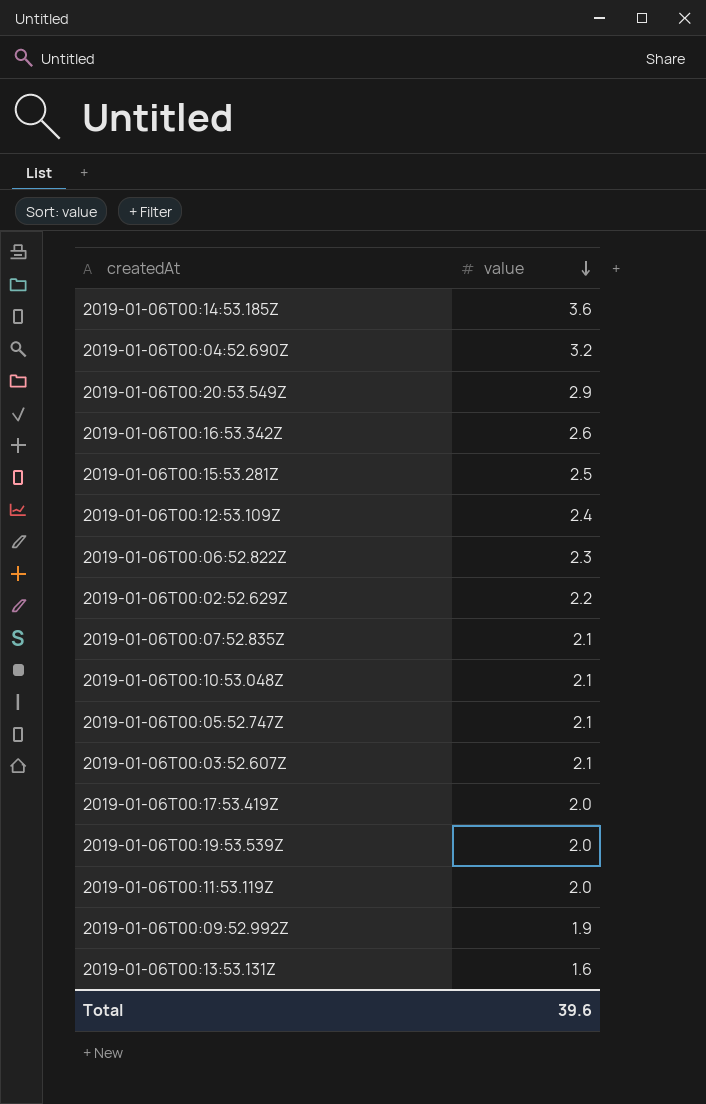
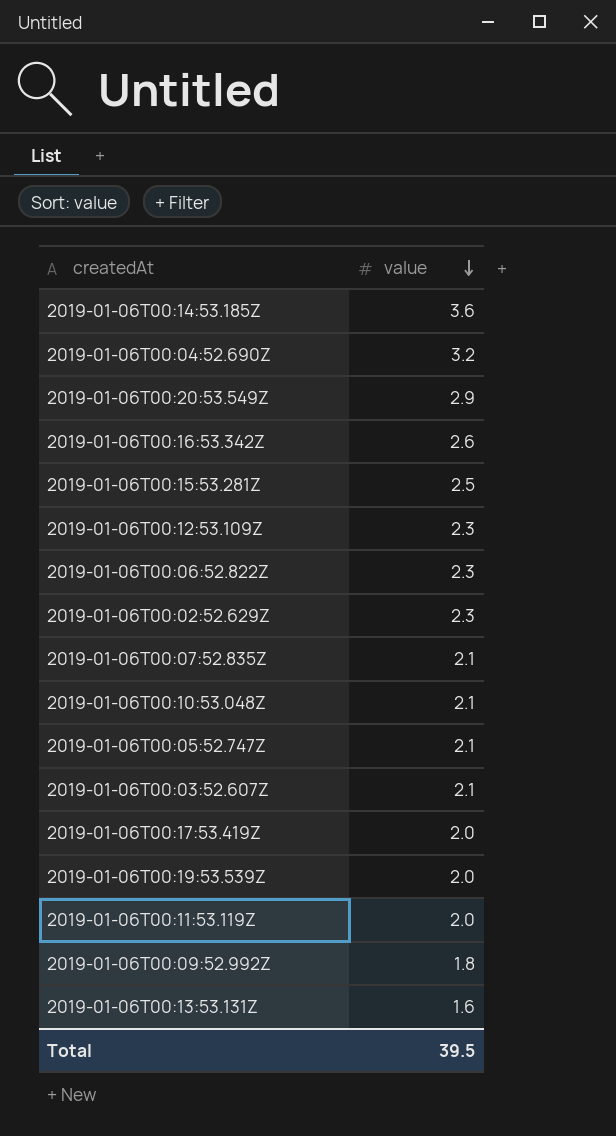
2019-01-06T00:12:53.109Z | value: 2.4 -> 2.3
2019-01-06T00:02:52.629Z | value: 2.2 -> 2.3
2019-01-06T00:09:52.992Z | value: 1.9 -> 1.8
Total | value: 39.6 -> 39.5

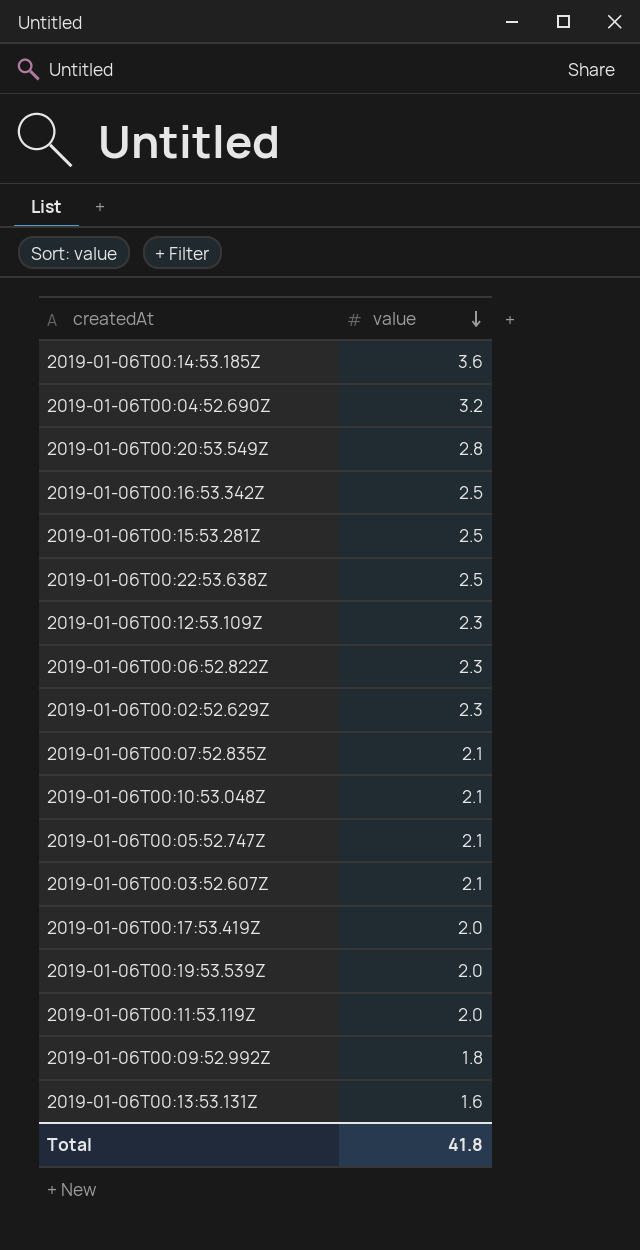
2019-01-06T00:20:53.549Z | value: 2.9 -> 2.8
2019-01-06T00:16:53.342Z | value: 2.6 -> 2.5
row 2019-01-06T00:22:53.638Z: none -> 2.5
Total | value: 39.5 -> 41.8

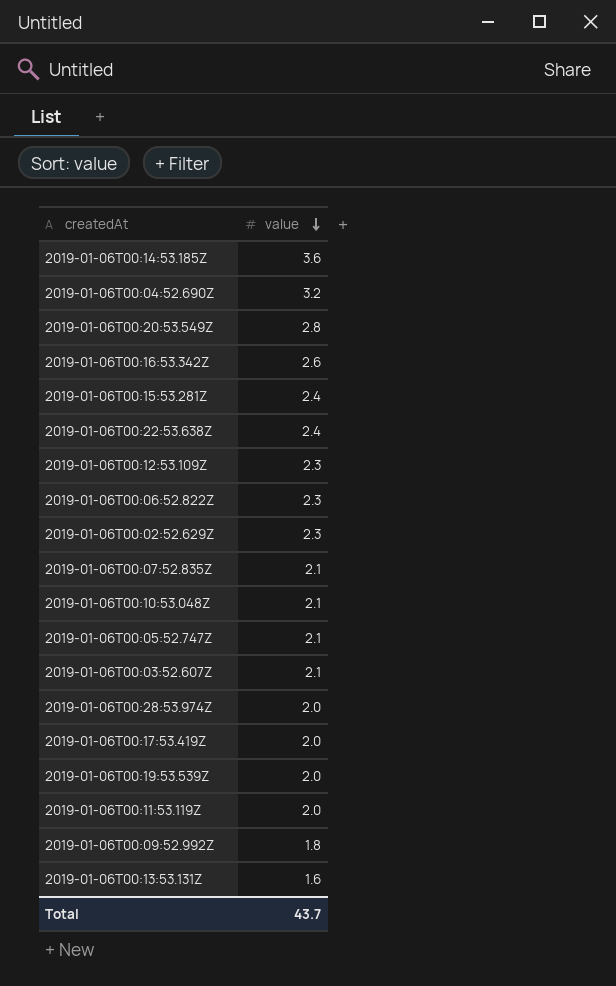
2019-01-06T00:16:53.342Z | value: 2.5 -> 2.6
2019-01-06T00:15:53.281Z | value: 2.5 -> 2.4
2019-01-06T00:22:53.638Z | value: 2.5 -> 2.4
row 2019-01-06T00:28:53.974Z: none -> 2.0
Total | value: 41.8 -> 43.7

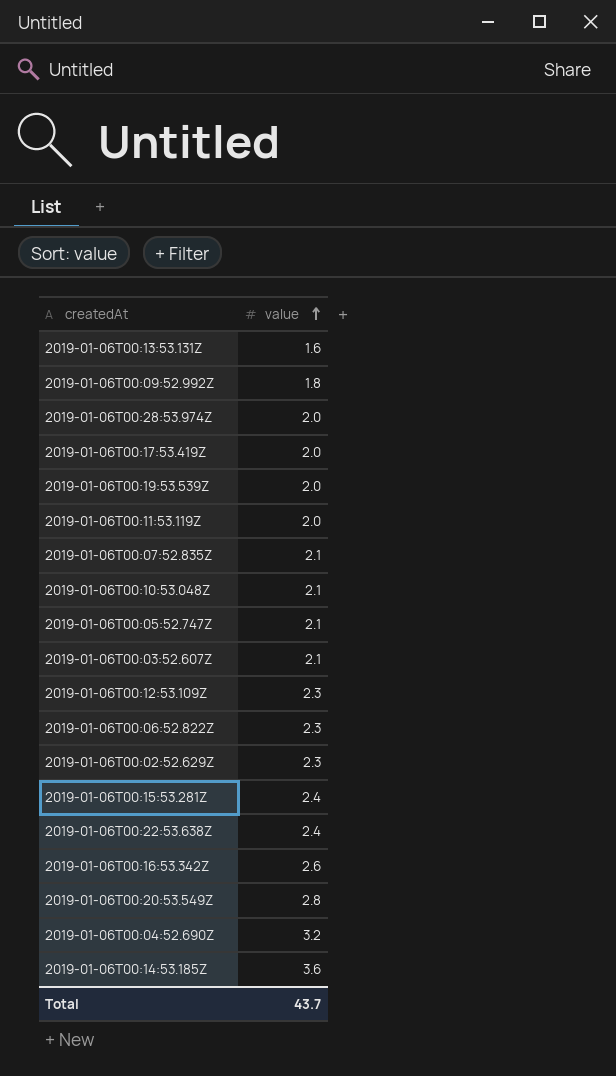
row order: value descending -> value ascending

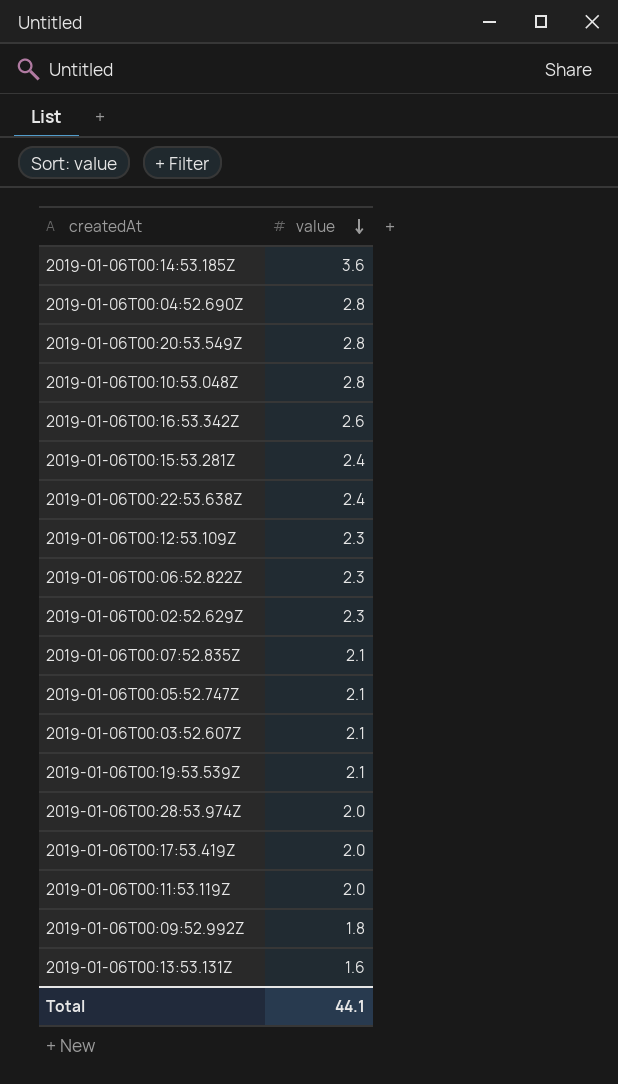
row order: value ascending -> value descending
2019-01-06T00:04:52.690Z | value: 3.2 -> 2.8
2019-01-06T00:10:53.048Z | value: 2.1 -> 2.8
2019-01-06T00:19:53.539Z | value: 2.0 -> 2.1
Total | value: 43.7 -> 44.1

